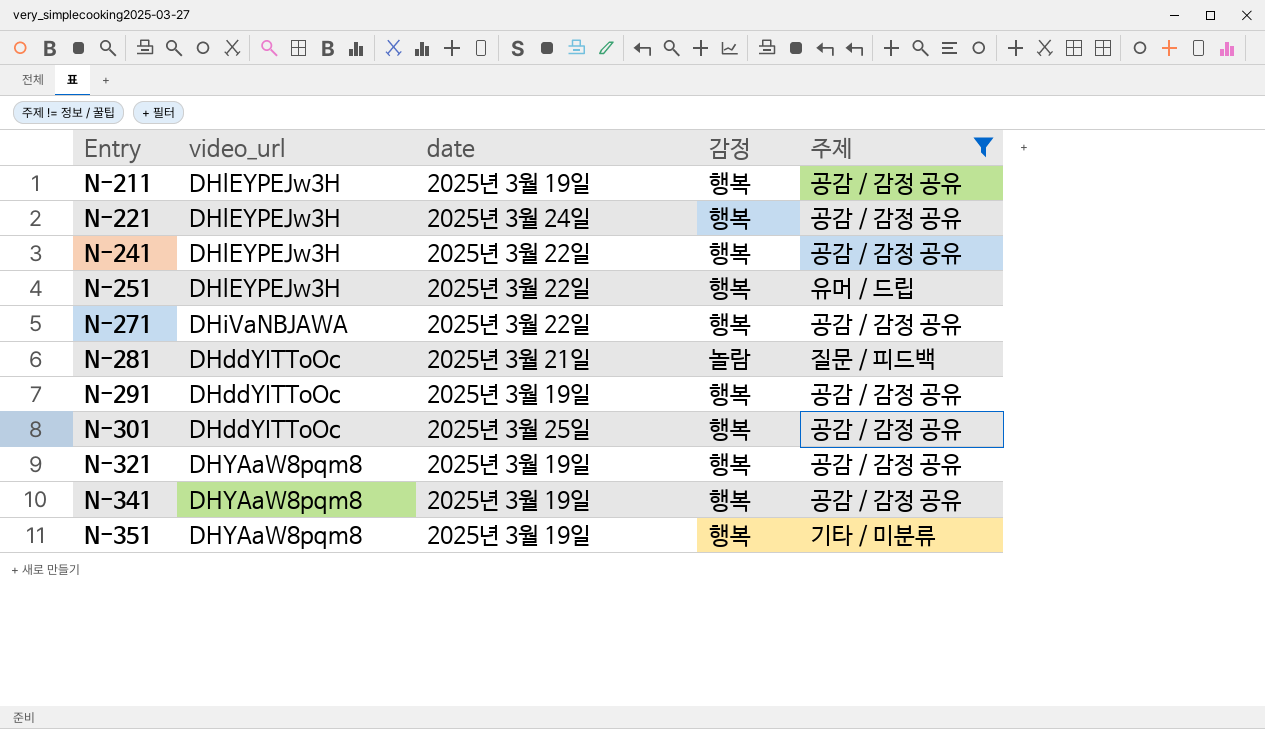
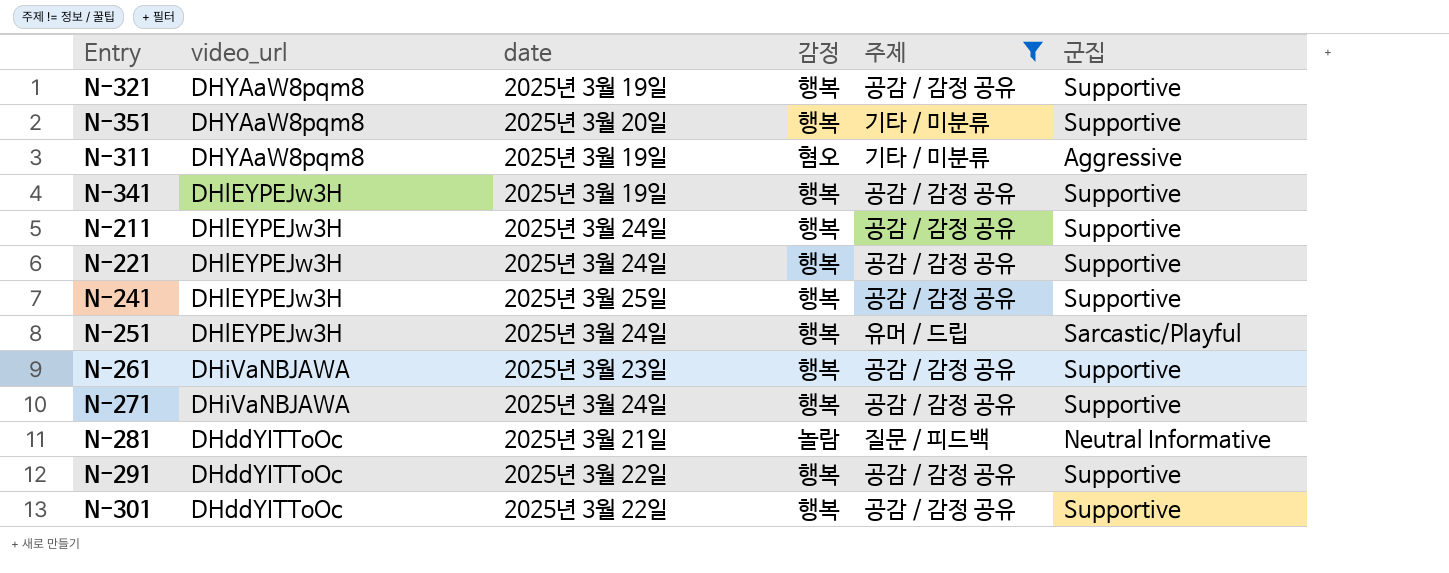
row order: Entry ascending -> video_url descending
column 군집 | position: none -> 6
N-351 | date: 2025년 3월 19일 -> 2025년 3월 20일
row N-311: none -> DHYAaW8pqm8 | 2025년 3월 19일 | 혐오 | 기타 / 미분류 | Aggressive
N-341 | video_url: DHYAaW8pqm8 -> DHlEYPEJw3H
N-211 | date: 2025년 3월 19일 -> 2025년 3월 24일
N-241 | date: 2025년 3월 22일 -> 2025년 3월 25일
N-251 | date: 2025년 3월 22일 -> 2025년 3월 24일
row N-261: none -> DHiVaNBJAWA | 2025년 3월 23일 | 행복 | 공감 / 감정 공유 | Supportive
N-271 | date: 2025년 3월 22일 -> 2025년 3월 24일
N-291 | date: 2025년 3월 19일 -> 2025년 3월 22일
N-301 | date: 2025년 3월 25일 -> 2025년 3월 22일

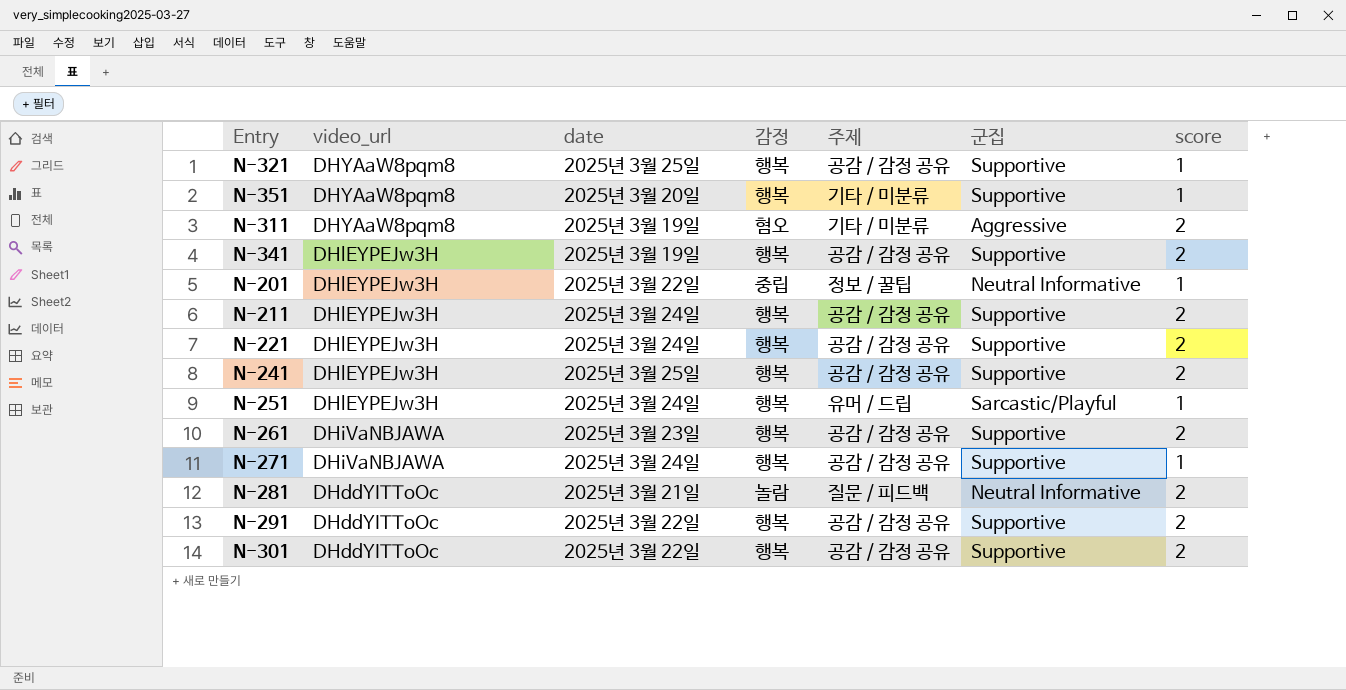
filter: 주제 != 정보 / 꿀팁 -> none
column score | position: none -> 7
N-321 | date: 2025년 3월 19일 -> 2025년 3월 25일

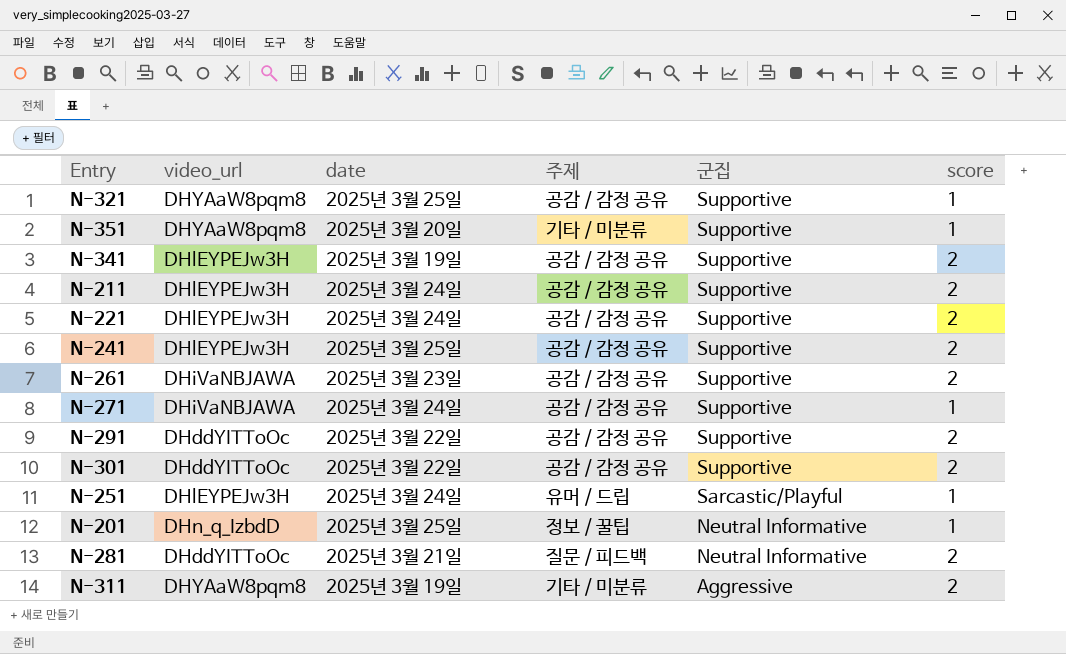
row order: video_url descending -> 군집 descending
column 감정 | position: 4 -> none
N-201 | video_url: DHlEYPEJw3H -> DHn_q_IzbdD
N-201 | date: 2025년 3월 22일 -> 2025년 3월 25일

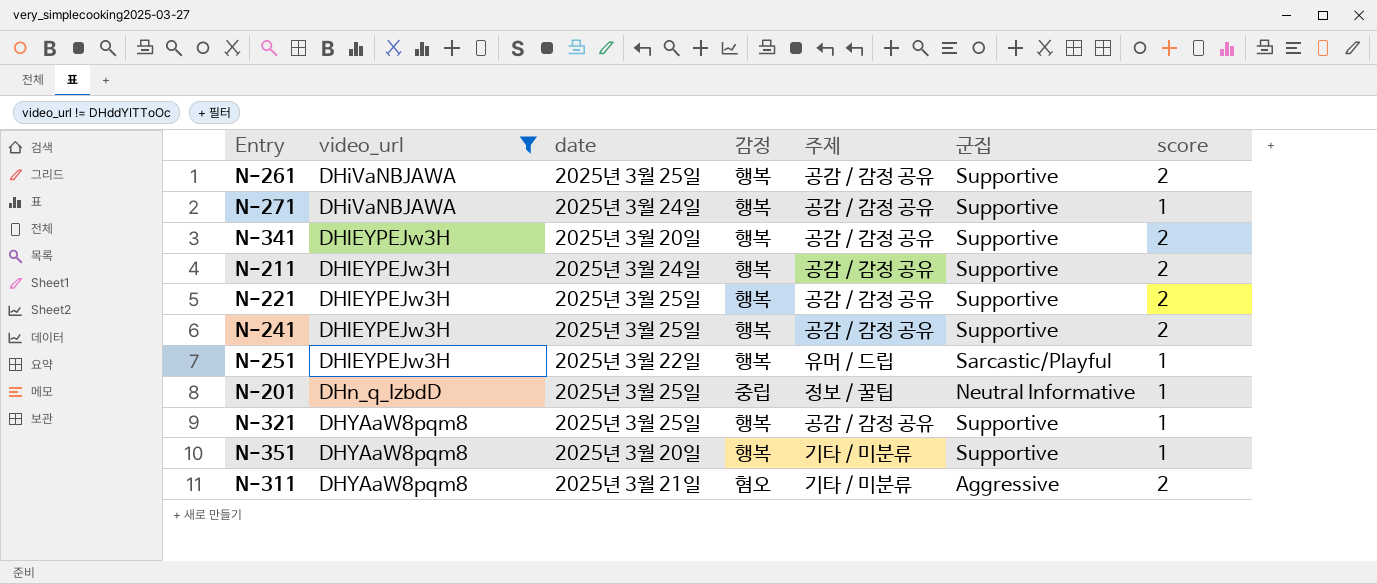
filter: none -> video_url != DHddYITToOc
row order: 군집 descending -> video_url ascending
column 감정 | position: none -> 4
N-261 | date: 2025년 3월 23일 -> 2025년 3월 25일
N-341 | date: 2025년 3월 19일 -> 2025년 3월 20일
N-221 | date: 2025년 3월 24일 -> 2025년 3월 25일
N-251 | date: 2025년 3월 24일 -> 2025년 3월 22일
N-311 | date: 2025년 3월 19일 -> 2025년 3월 21일

